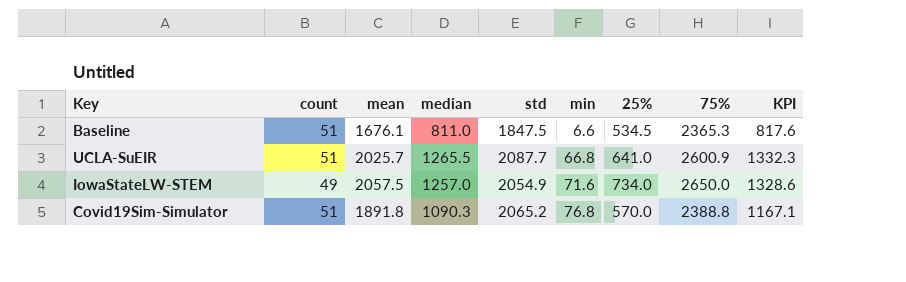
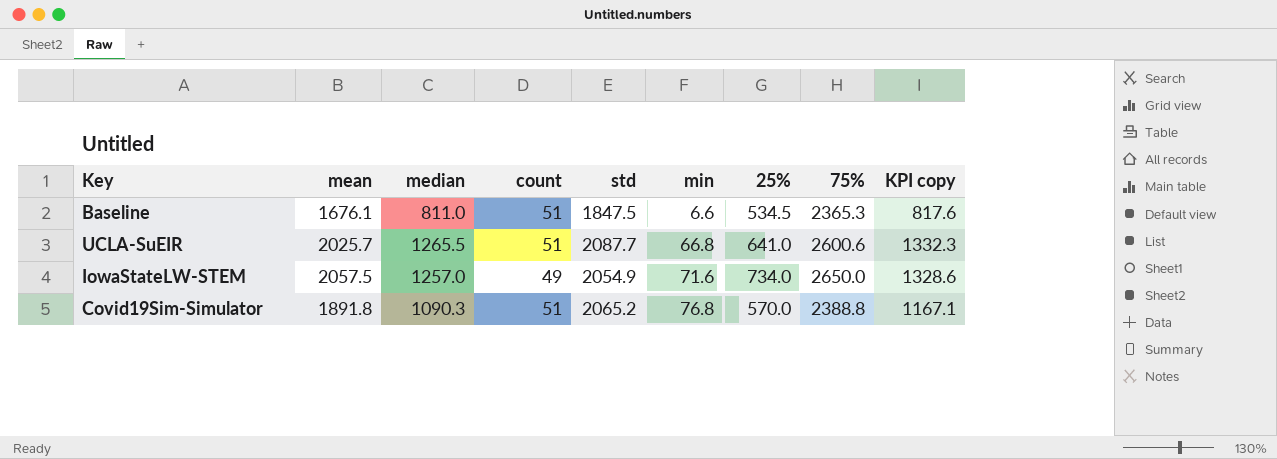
column count | position: 2 -> 4
column name: KPI -> KPI copy
UCLA-SuEIR | 75%: 2600.9 -> 2600.6

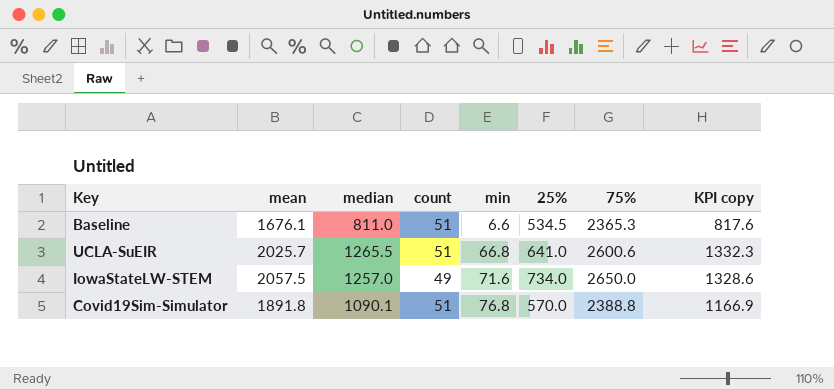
column std | position: 5 -> none
Covid19Sim-Simulator | median: 1090.3 -> 1090.1
Covid19Sim-Simulator | KPI copy: 1167.1 -> 1166.9

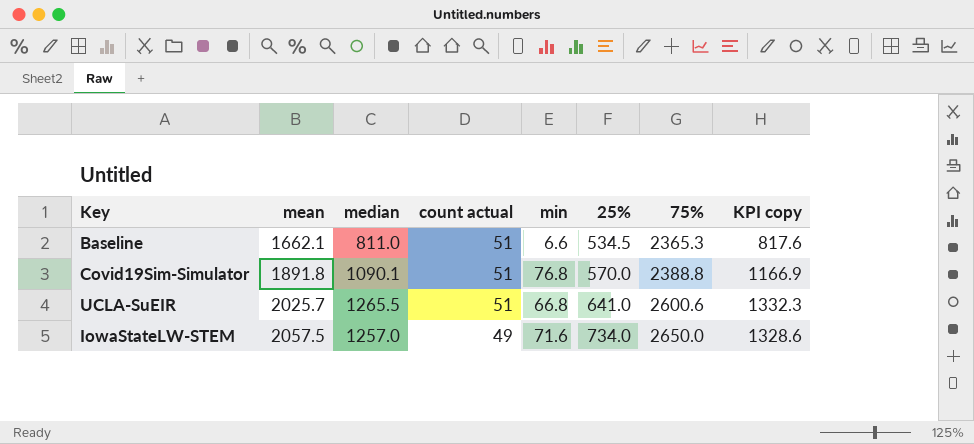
row order: min ascending -> mean ascending
column name: count -> count actual
Baseline | mean: 1676.1 -> 1662.1

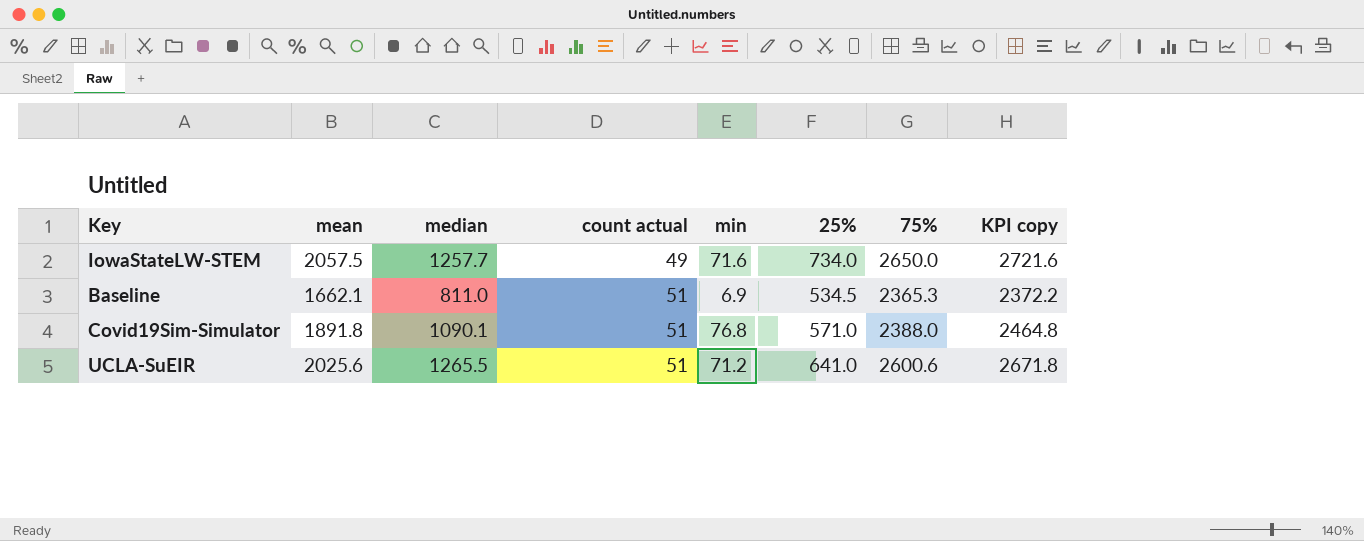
row order: mean ascending -> count actual ascending
column KPI copy | formula: [median] + [min] -> [min] + [75%]
IowaStateLW-STEM | median: 1257.0 -> 1257.7
Baseline | min: 6.6 -> 6.9
Covid19Sim-Simulator | 25%: 570.0 -> 571.0
Covid19Sim-Simulator | 75%: 2388.8 -> 2388.0
UCLA-SuEIR | mean: 2025.7 -> 2025.6
UCLA-SuEIR | min: 66.8 -> 71.2

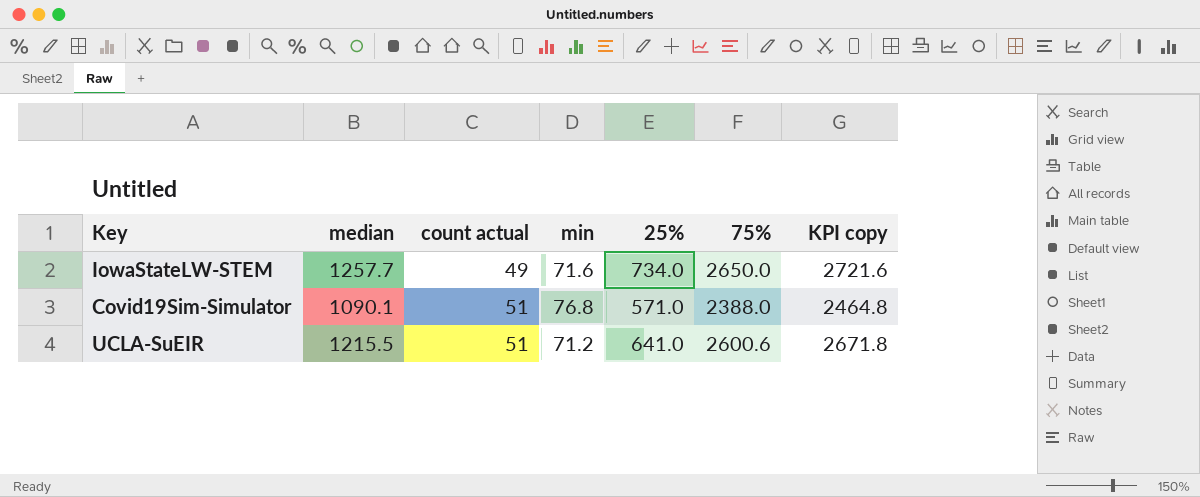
column mean | position: 2 -> none
row Baseline: 1662.1 | 811.0 | 51 | 6.9 | 534.5 | 2365.3 | 2372.2 -> none
UCLA-SuEIR | median: 1265.5 -> 1215.5

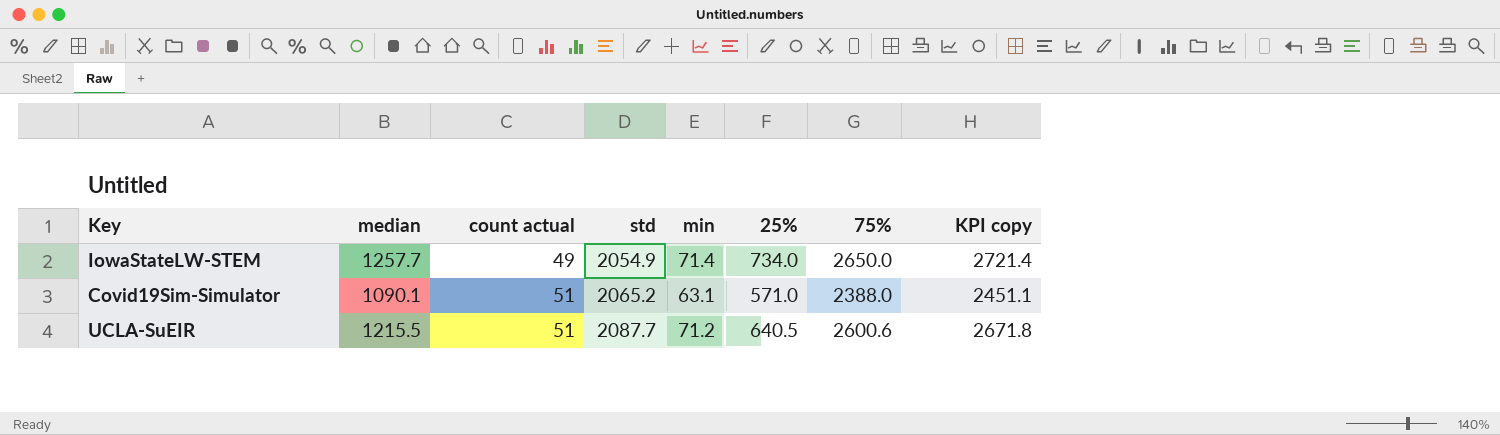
column std | position: none -> 4
IowaStateLW-STEM | min: 71.6 -> 71.4
IowaStateLW-STEM | KPI copy: 2721.6 -> 2721.4
Covid19Sim-Simulator | min: 76.8 -> 63.1
Covid19Sim-Simulator | KPI copy: 2464.8 -> 2451.1
UCLA-SuEIR | 25%: 641.0 -> 640.5

